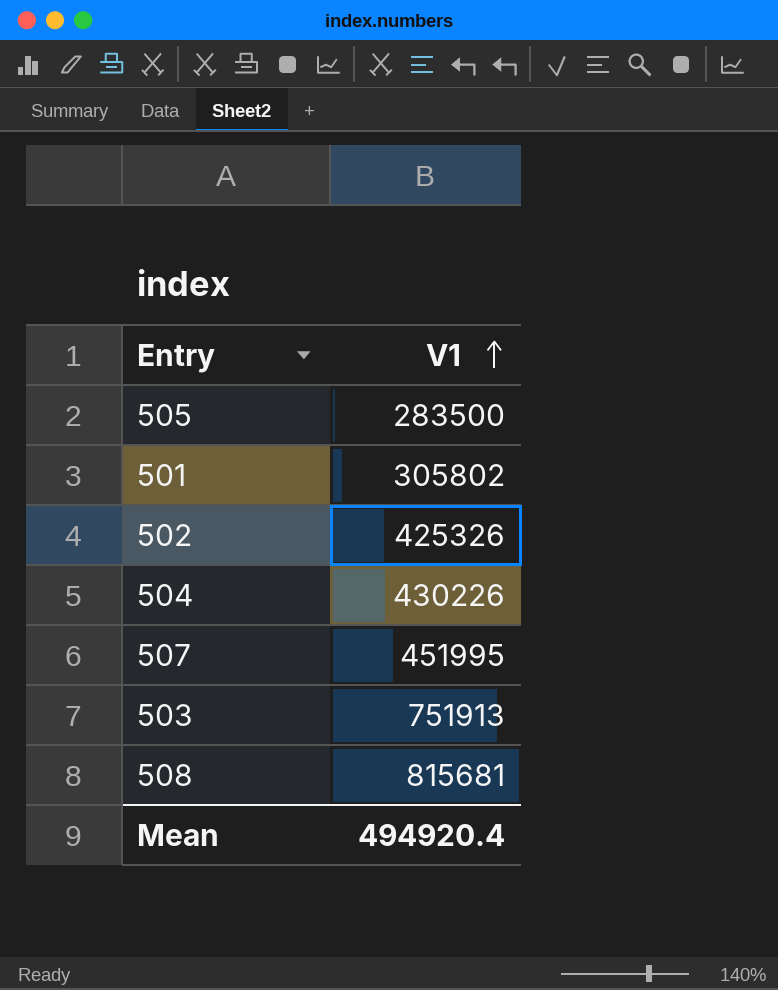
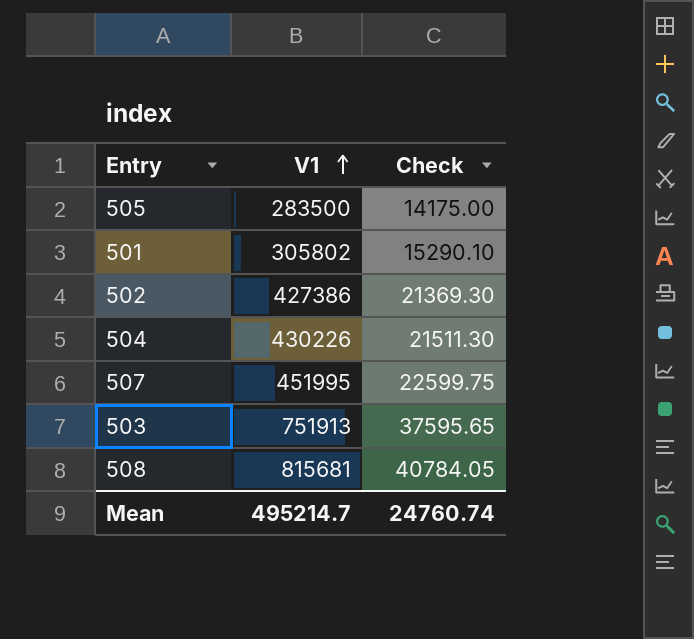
column Check | formula: none -> [V1] * 0.05
502 | V1: 425326 -> 427386
Mean | V1: 494920.4 -> 495214.7

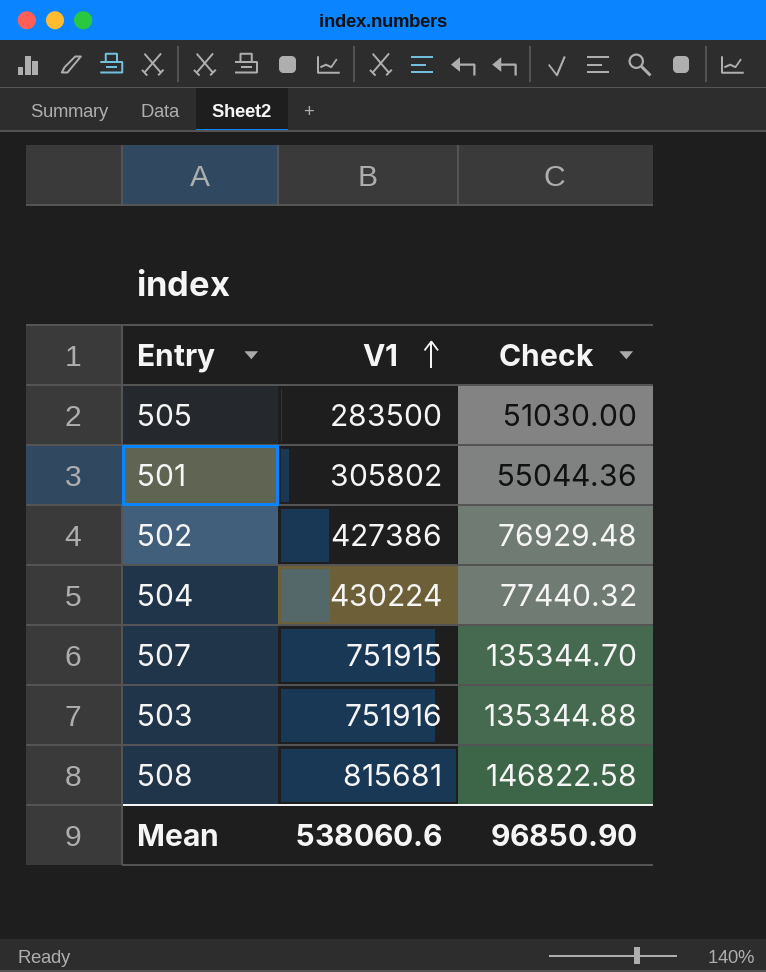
column Check | formula: [V1] * 0.05 -> [V1] * 0.18
504 | V1: 430226 -> 430224
507 | V1: 451995 -> 751915
503 | V1: 751913 -> 751916
Mean | V1: 495214.7 -> 538060.6
Mean | Check: 24760.74 -> 96850.90

